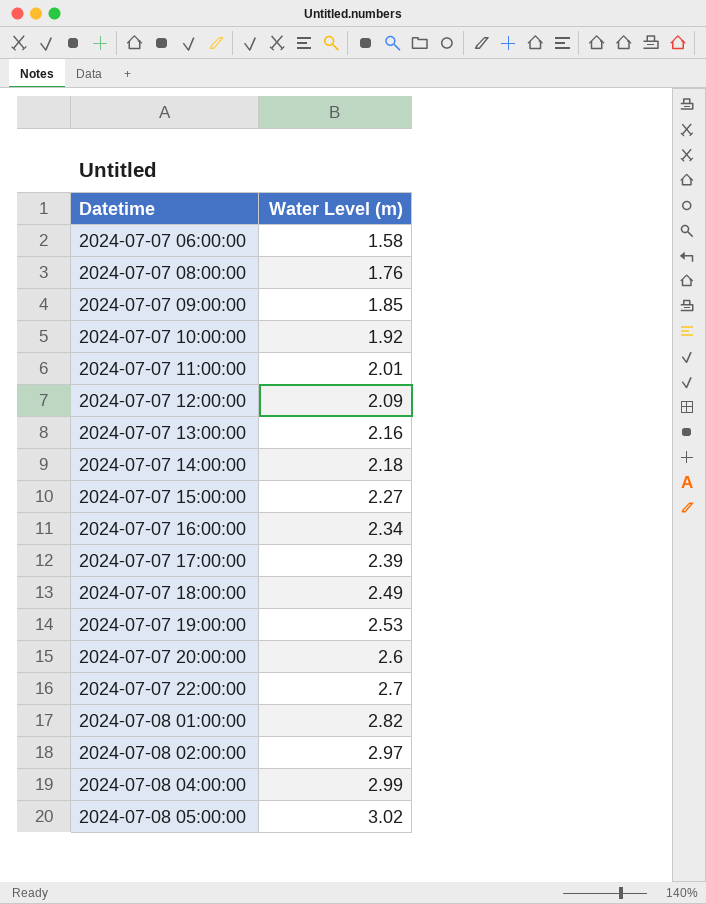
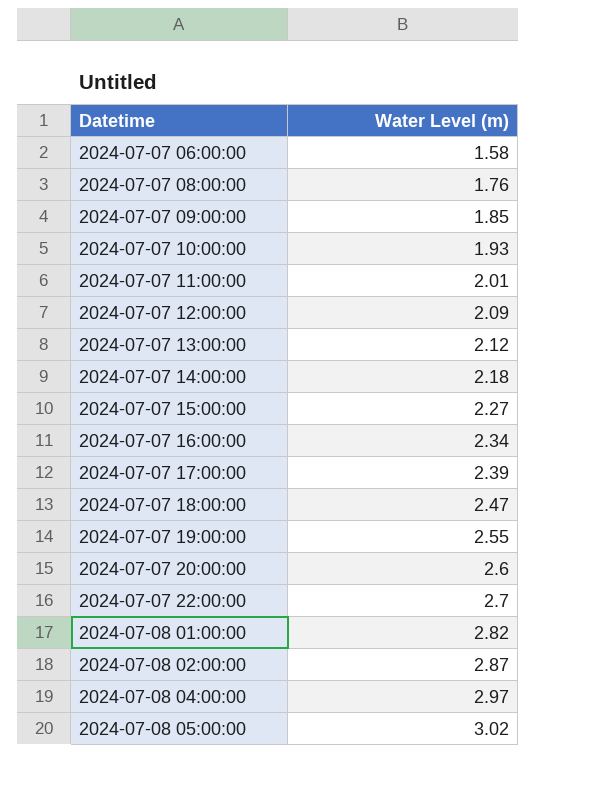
2024-07-07 10:00:00 | Water Level (m): 1.92 -> 1.93
2024-07-07 13:00:00 | Water Level (m): 2.16 -> 2.12
2024-07-07 18:00:00 | Water Level (m): 2.49 -> 2.47
2024-07-07 19:00:00 | Water Level (m): 2.53 -> 2.55
2024-07-08 02:00:00 | Water Level (m): 2.97 -> 2.87
2024-07-08 04:00:00 | Water Level (m): 2.99 -> 2.97

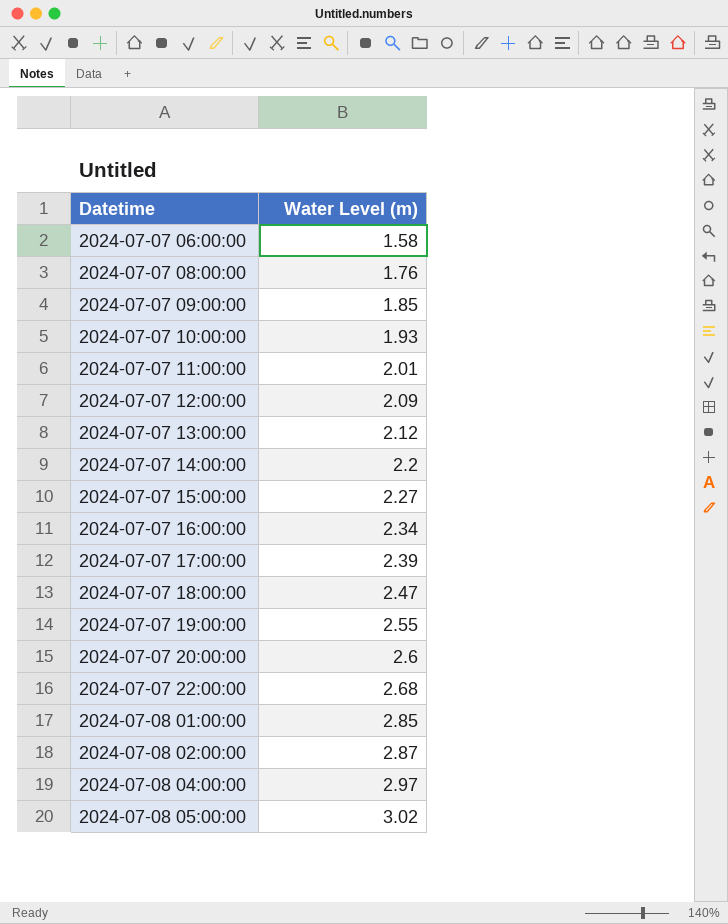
2024-07-07 14:00:00 | Water Level (m): 2.18 -> 2.2
2024-07-07 22:00:00 | Water Level (m): 2.7 -> 2.68
2024-07-08 01:00:00 | Water Level (m): 2.82 -> 2.85

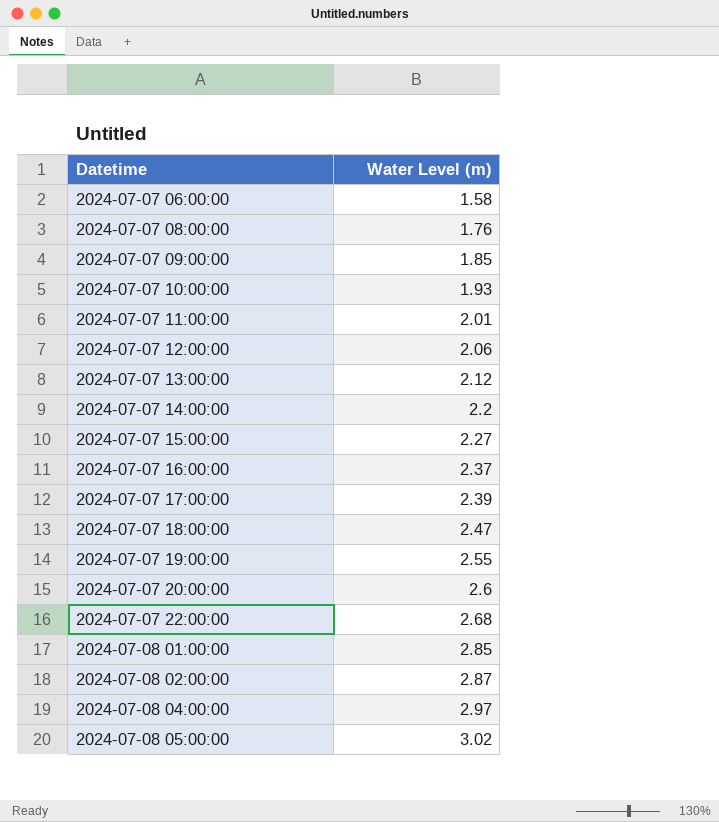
2024-07-07 12:00:00 | Water Level (m): 2.09 -> 2.06
2024-07-07 16:00:00 | Water Level (m): 2.34 -> 2.37

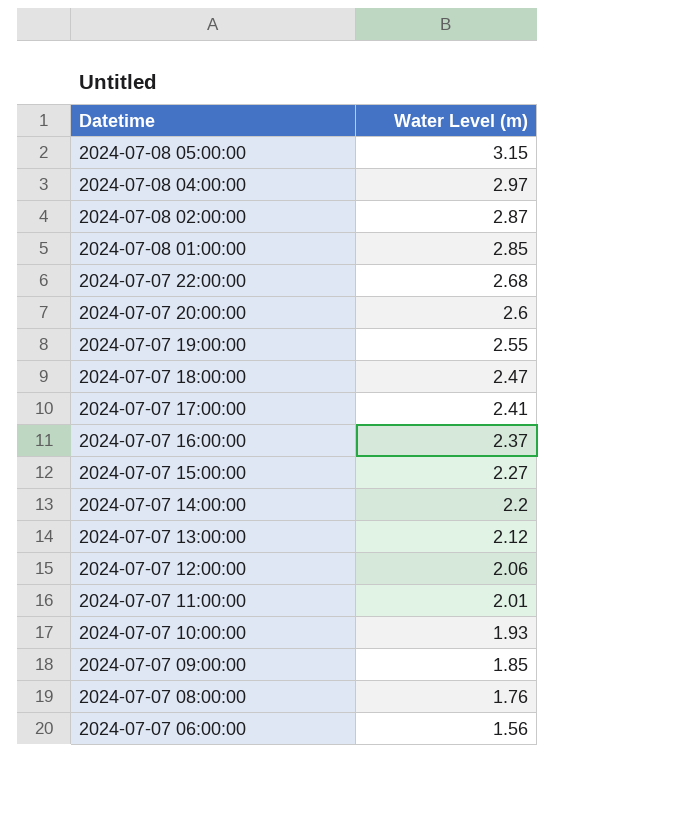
row order: Datetime ascending -> Datetime descending
2024-07-08 05:00:00 | Water Level (m): 3.02 -> 3.15
2024-07-07 17:00:00 | Water Level (m): 2.39 -> 2.41
2024-07-07 06:00:00 | Water Level (m): 1.58 -> 1.56

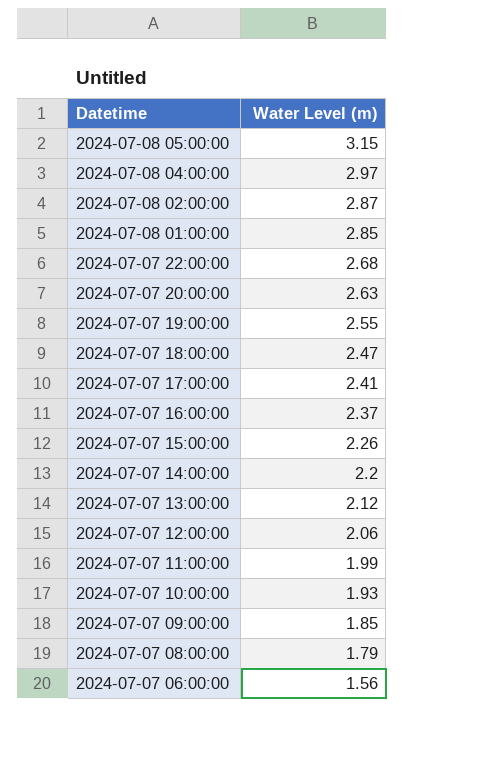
2024-07-07 20:00:00 | Water Level (m): 2.6 -> 2.63
2024-07-07 15:00:00 | Water Level (m): 2.27 -> 2.26
2024-07-07 11:00:00 | Water Level (m): 2.01 -> 1.99
2024-07-07 08:00:00 | Water Level (m): 1.76 -> 1.79

